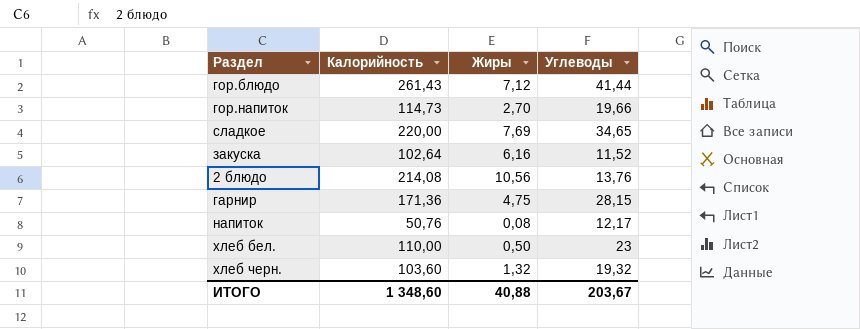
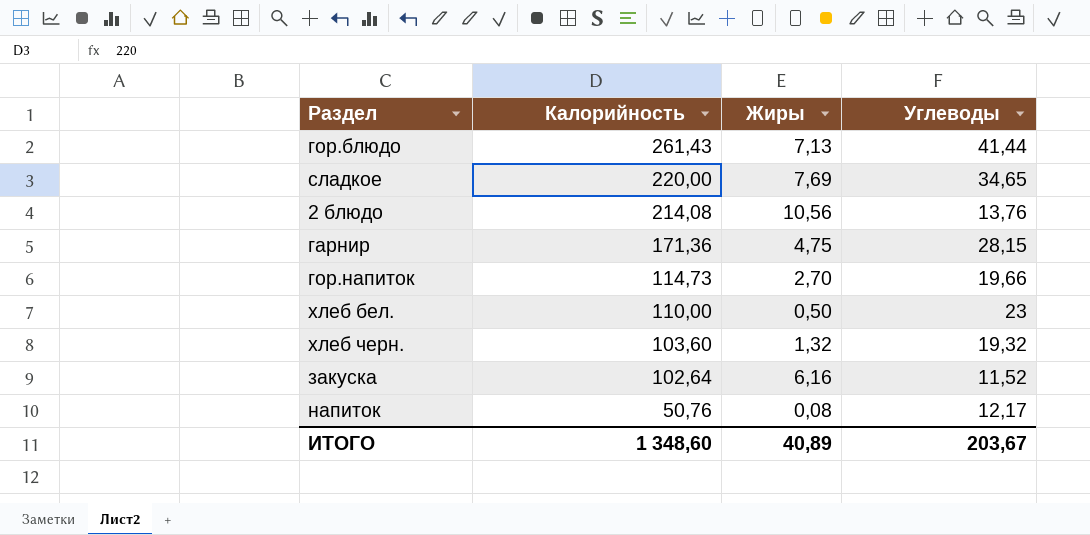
row order: none -> Калорийность descending
гор.блюдо | Жиры: 7,12 -> 7,13
ИТОГО | Жиры: 40,88 -> 40,89

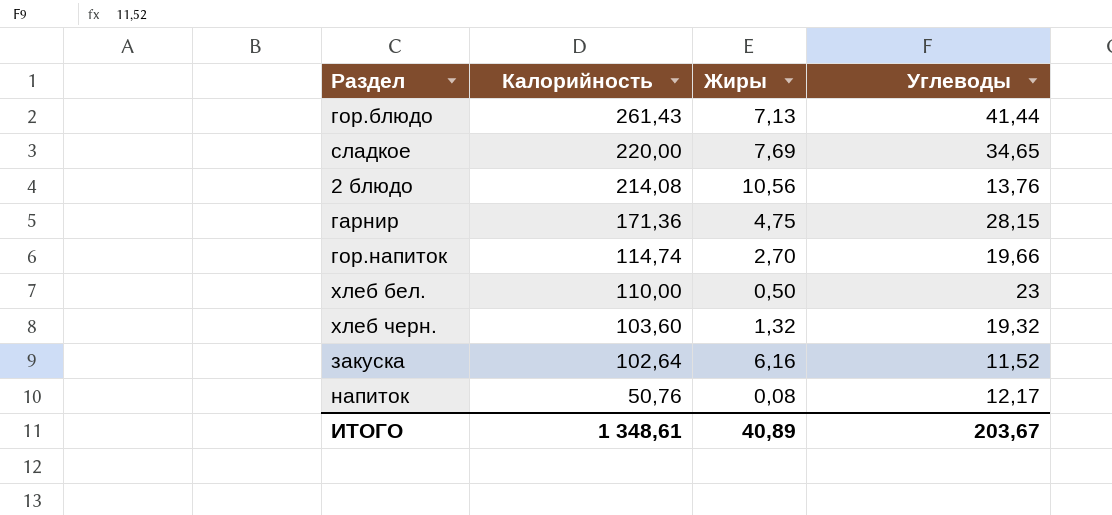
гор.напиток | Калорийность: 114,73 -> 114,74
ИТОГО | Калорийность: 1 348,60 -> 1 348,61

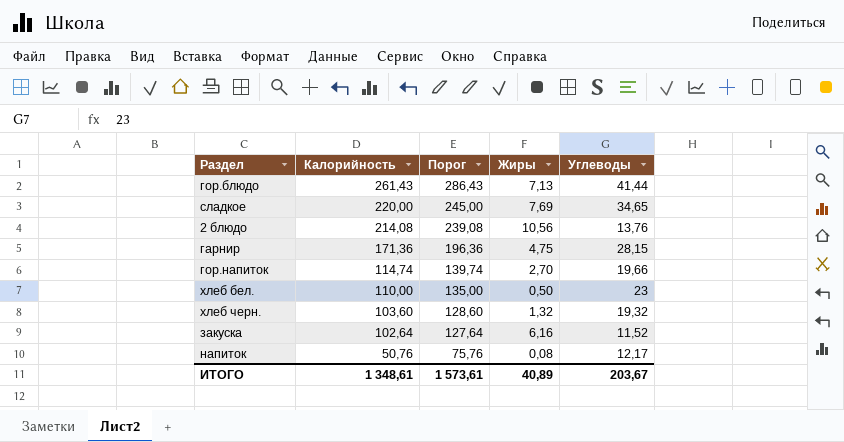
column Порог | formula: none -> [Калорийность] + 25

